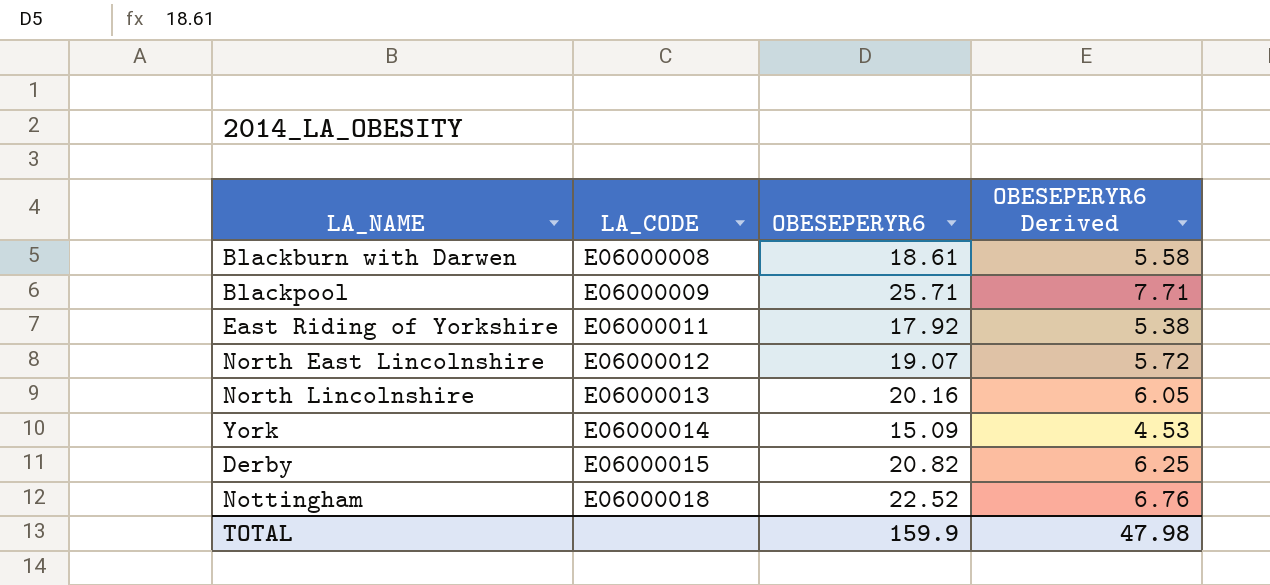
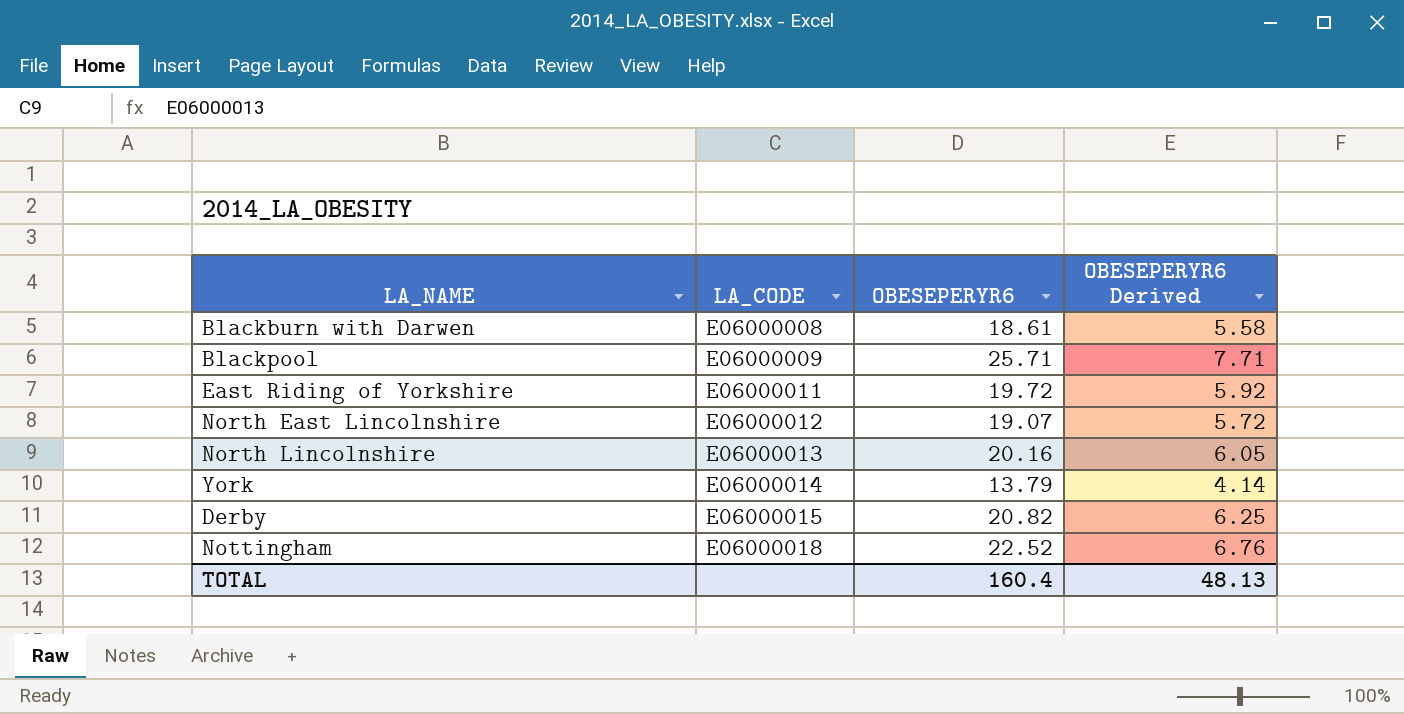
East Riding of Yorkshire | OBESEPERYR6: 17.92 -> 19.72
East Riding of Yorkshire | OBESEPERYR6 Derived: 5.38 -> 5.92
York | OBESEPERYR6: 15.09 -> 13.79
York | OBESEPERYR6 Derived: 4.53 -> 4.14
TOTAL | OBESEPERYR6: 159.9 -> 160.4
TOTAL | OBESEPERYR6 Derived: 47.98 -> 48.13

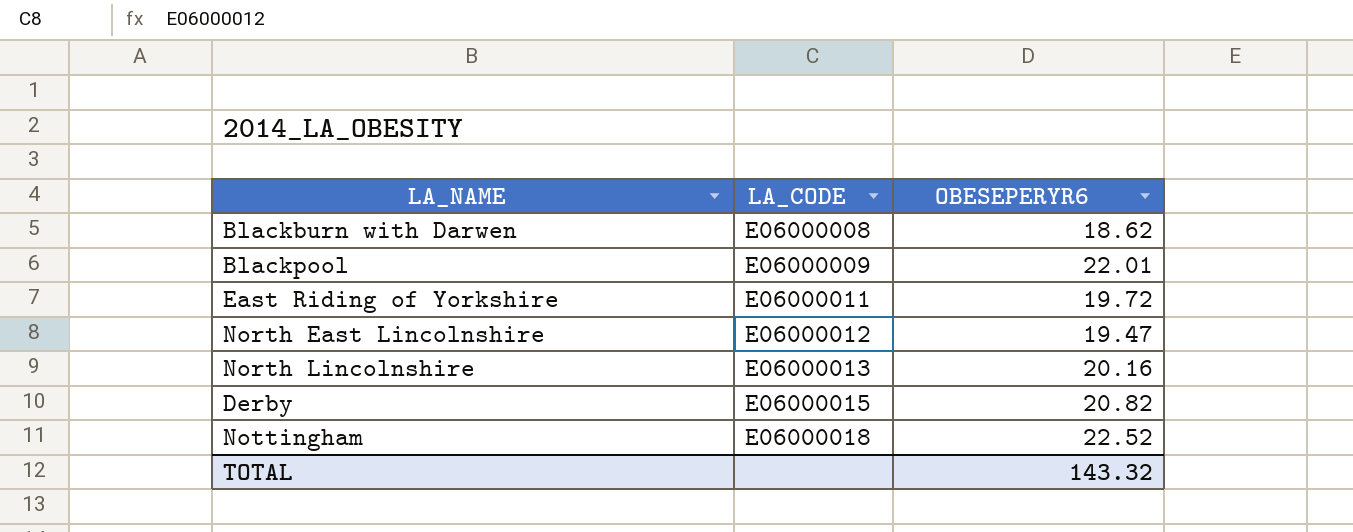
column OBESEPERYR6 Derived | formula: [OBESEPERYR6] * 0.3 -> none
row York: E06000014 | 13.79 | 4.14 -> none
Blackburn with Darwen | OBESEPERYR6: 18.61 -> 18.62
Blackpool | OBESEPERYR6: 25.71 -> 22.01
North East Lincolnshire | OBESEPERYR6: 19.07 -> 19.47
TOTAL | OBESEPERYR6: 160.4 -> 143.32

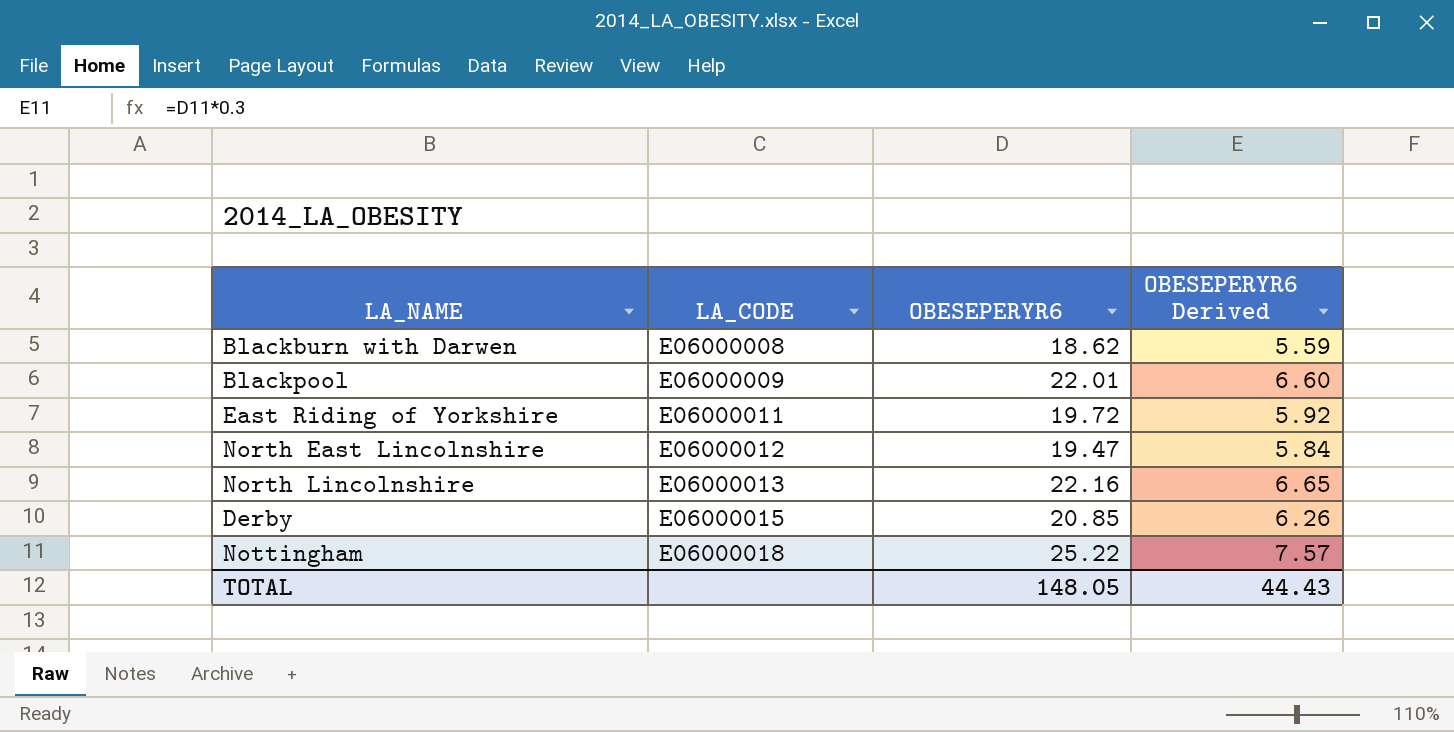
column OBESEPERYR6 Derived | formula: none -> [OBESEPERYR6] * 0.3
North Lincolnshire | OBESEPERYR6: 20.16 -> 22.16
Derby | OBESEPERYR6: 20.82 -> 20.85
Nottingham | OBESEPERYR6: 22.52 -> 25.22
TOTAL | OBESEPERYR6: 143.32 -> 148.05

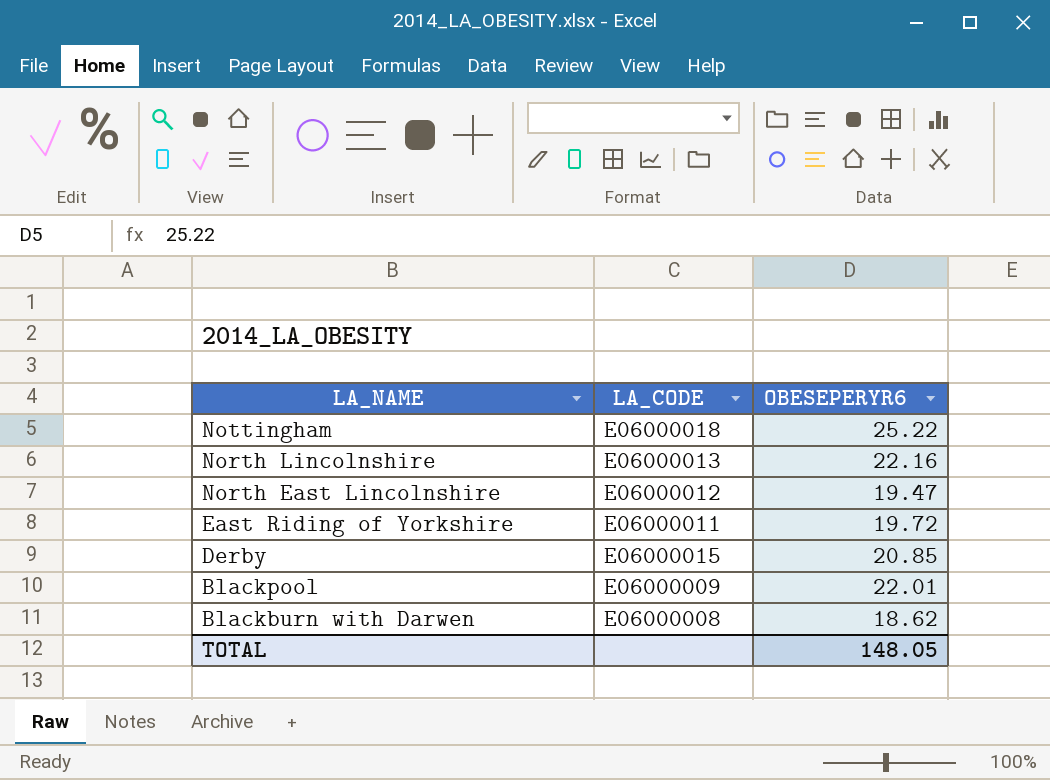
row order: LA_CODE ascending -> LA_NAME descending
column OBESEPERYR6 Derived | formula: [OBESEPERYR6] * 0.3 -> none

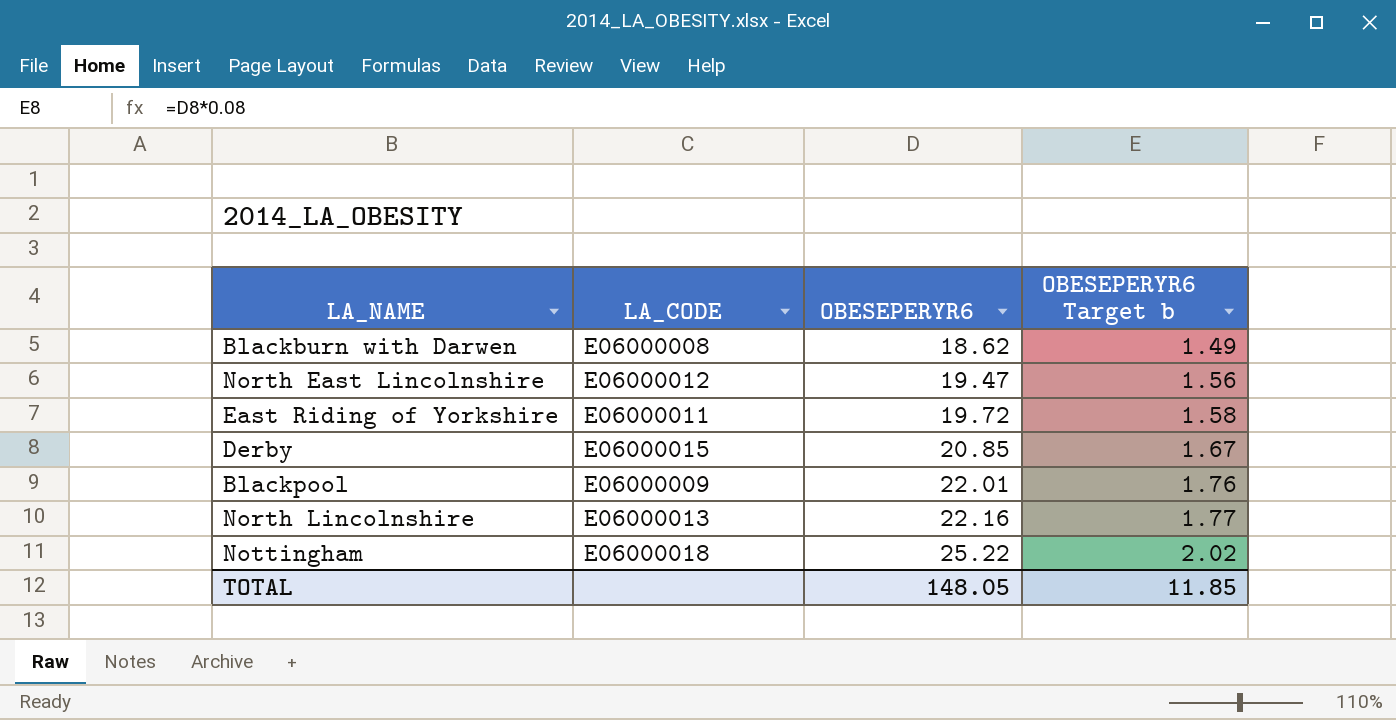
row order: LA_NAME descending -> OBESEPERYR6 ascending
column OBESEPERYR6 Target b | formula: none -> [OBESEPERYR6] * 0.08

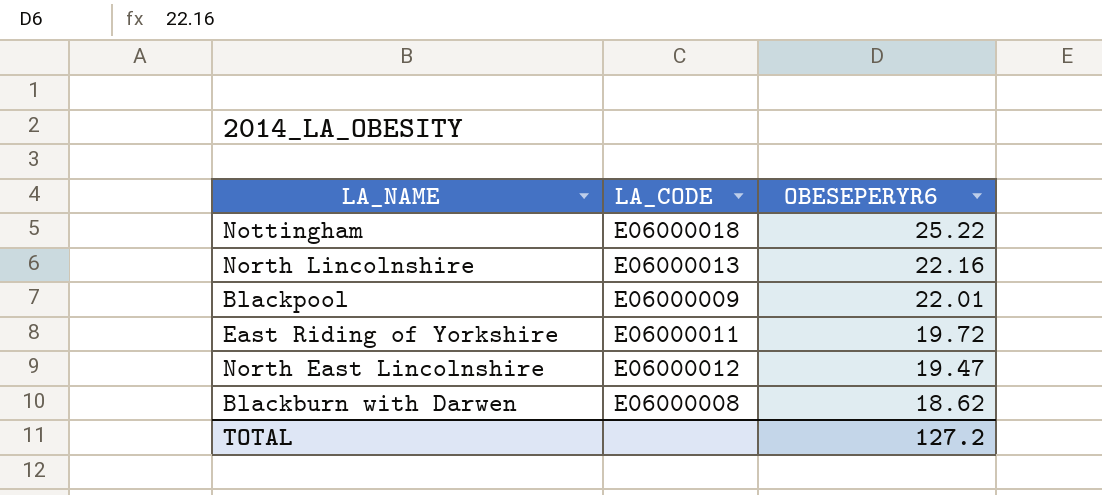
row order: OBESEPERYR6 ascending -> OBESEPERYR6 descending
column OBESEPERYR6 Target b | formula: [OBESEPERYR6] * 0.08 -> none
row Derby: E06000015 | 20.85 | 1.67 -> none
TOTAL | OBESEPERYR6: 148.05 -> 127.2

